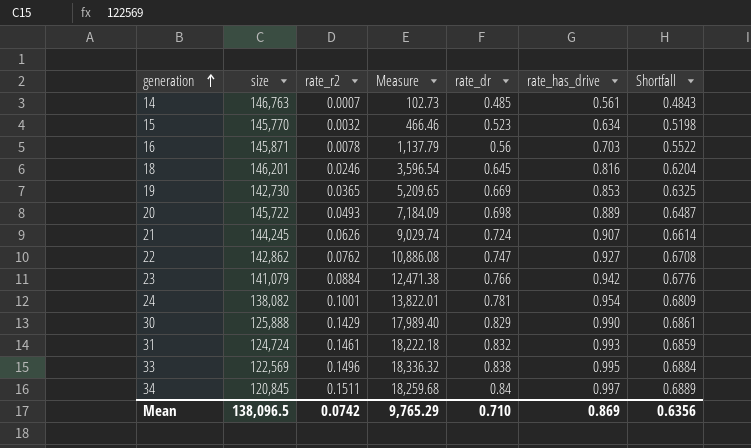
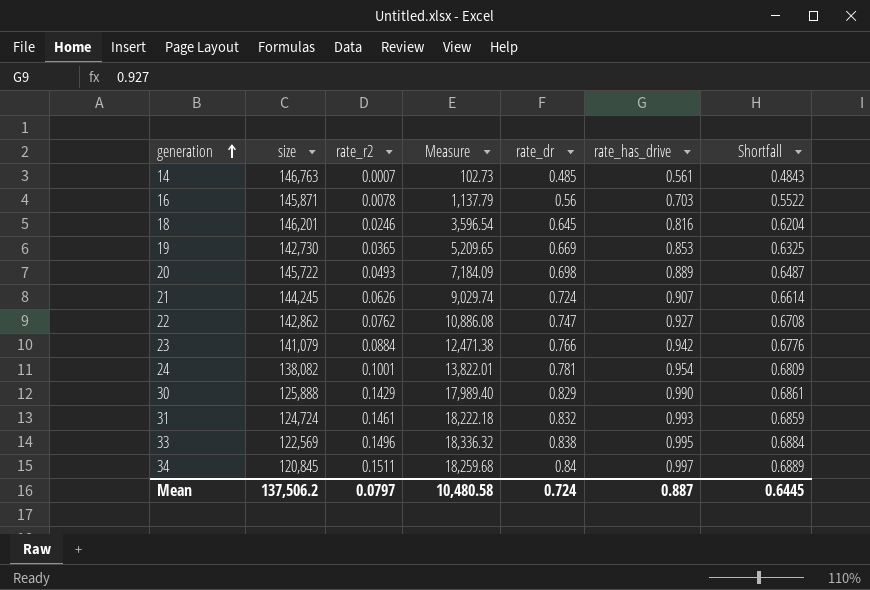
row 15: 145,770 | 0.0032 | 466.46 | 0.523 | 0.634 | 0.5198 -> none
Mean | size: 138,096.5 -> 137,506.2
Mean | rate_r2: 0.0742 -> 0.0797
Mean | Measure: 9,765.29 -> 10,480.58
Mean | rate_dr: 0.710 -> 0.724
Mean | rate_has_drive: 0.869 -> 0.887
Mean | Shortfall: 0.6356 -> 0.6445

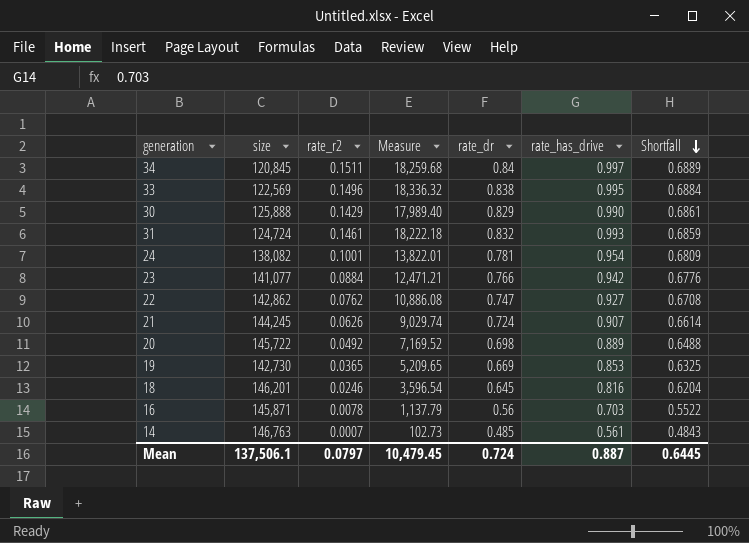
row order: generation ascending -> Shortfall descending
23 | size: 141,079 -> 141,077
23 | Measure: 12,471.38 -> 12,471.21
20 | rate_r2: 0.0493 -> 0.0492
20 | Measure: 7,184.09 -> 7,169.52
20 | Shortfall: 0.6487 -> 0.6488
Mean | size: 137,506.2 -> 137,506.1
Mean | Measure: 10,480.58 -> 10,479.45

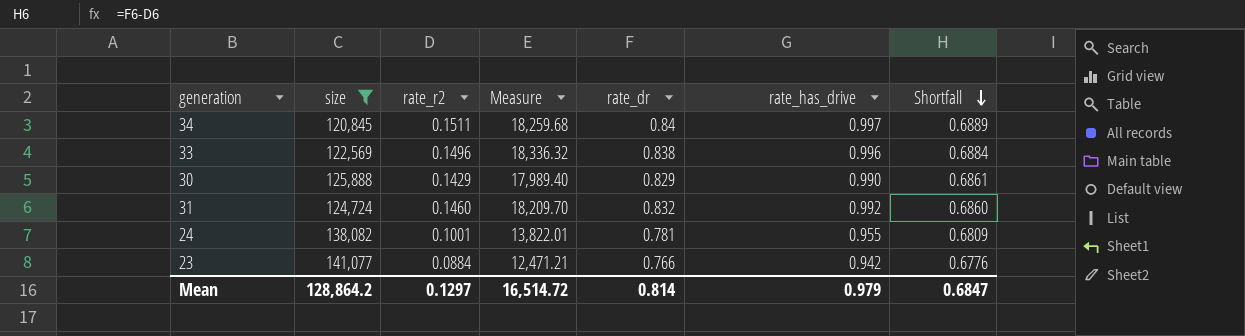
filter: none -> size <= 141,077
33 | rate_has_drive: 0.995 -> 0.996
31 | rate_r2: 0.1461 -> 0.1460
31 | Measure: 18,222.18 -> 18,209.70
31 | rate_has_drive: 0.993 -> 0.992
31 | Shortfall: 0.6859 -> 0.6860
24 | rate_has_drive: 0.954 -> 0.955
Mean | size: 137,506.1 -> 128,864.2
Mean | rate_r2: 0.0797 -> 0.1297
Mean | Measure: 10,479.45 -> 16,514.72
Mean | rate_dr: 0.724 -> 0.814
Mean | rate_has_drive: 0.887 -> 0.979
Mean | Shortfall: 0.6445 -> 0.6847

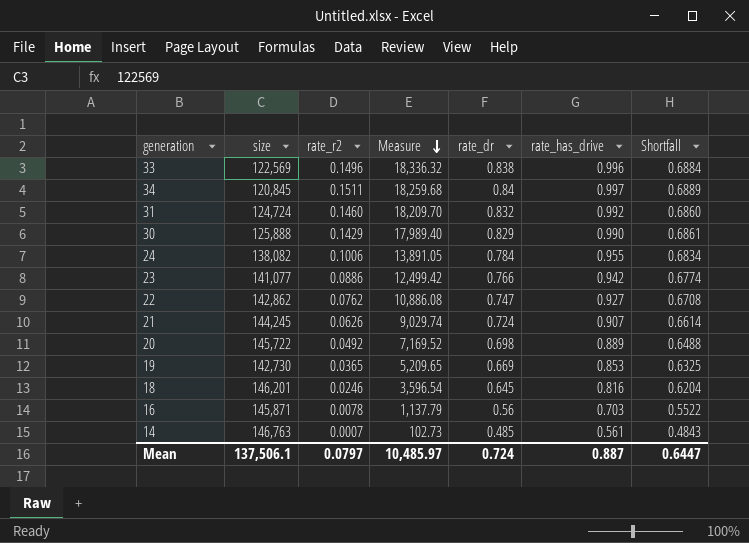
filter: size <= 141,077 -> none
row order: Shortfall descending -> Measure descending
24 | rate_r2: 0.1001 -> 0.1006
24 | Measure: 13,822.01 -> 13,891.05
24 | rate_dr: 0.781 -> 0.784
24 | Shortfall: 0.6809 -> 0.6834
23 | rate_r2: 0.0884 -> 0.0886
23 | Measure: 12,471.21 -> 12,499.42
23 | Shortfall: 0.6776 -> 0.6774
Mean | size: 128,864.2 -> 137,506.1
Mean | rate_r2: 0.1297 -> 0.0797
Mean | Measure: 16,514.72 -> 10,485.97
Mean | rate_dr: 0.814 -> 0.724
Mean | rate_has_drive: 0.979 -> 0.887
Mean | Shortfall: 0.6847 -> 0.6447

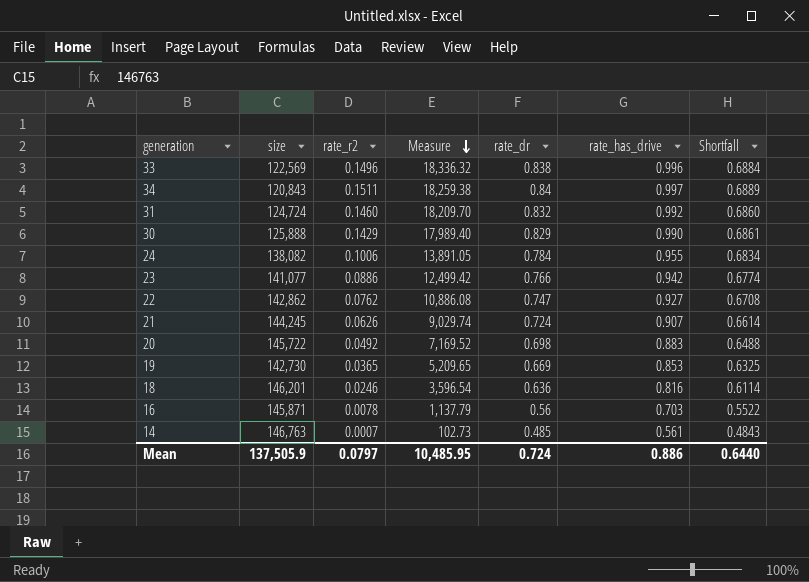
34 | size: 120,845 -> 120,843
34 | Measure: 18,259.68 -> 18,259.38
20 | rate_has_drive: 0.889 -> 0.883
18 | rate_dr: 0.645 -> 0.636
18 | Shortfall: 0.6204 -> 0.6114
Mean | size: 137,506.1 -> 137,505.9
Mean | Measure: 10,485.97 -> 10,485.95
Mean | rate_has_drive: 0.887 -> 0.886
Mean | Shortfall: 0.6447 -> 0.6440

